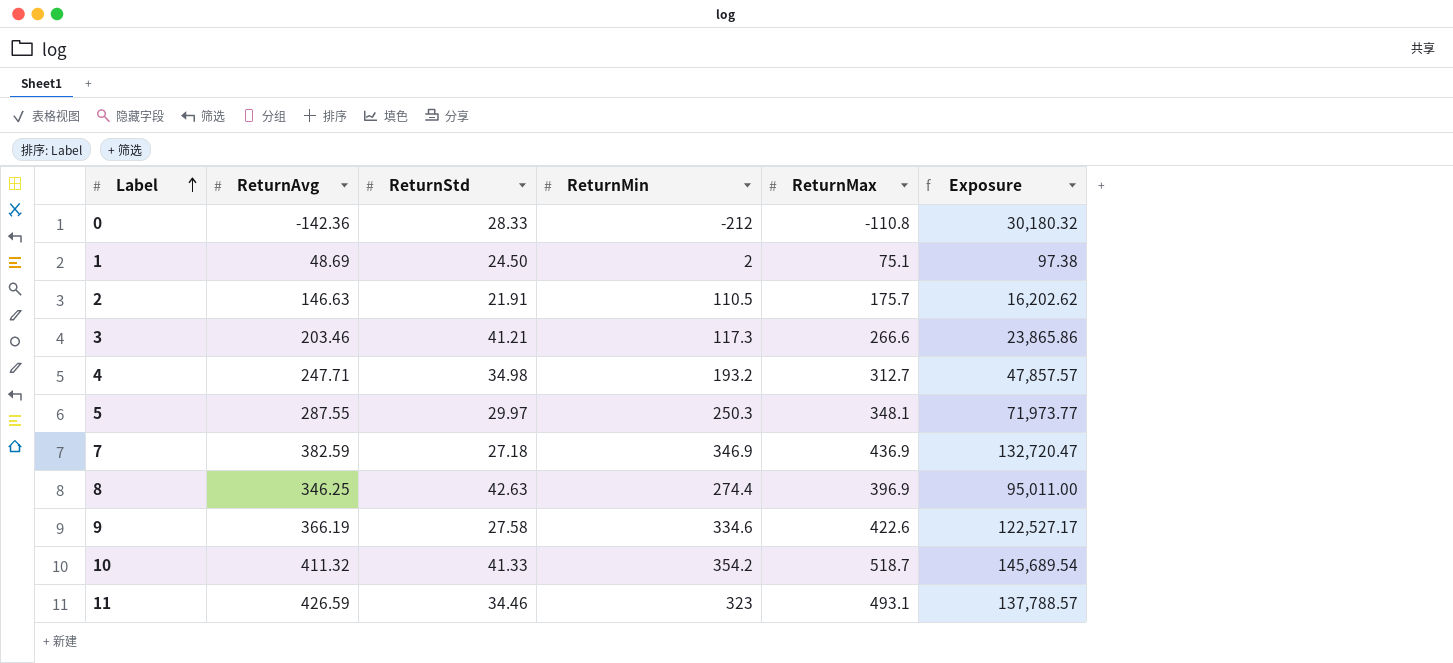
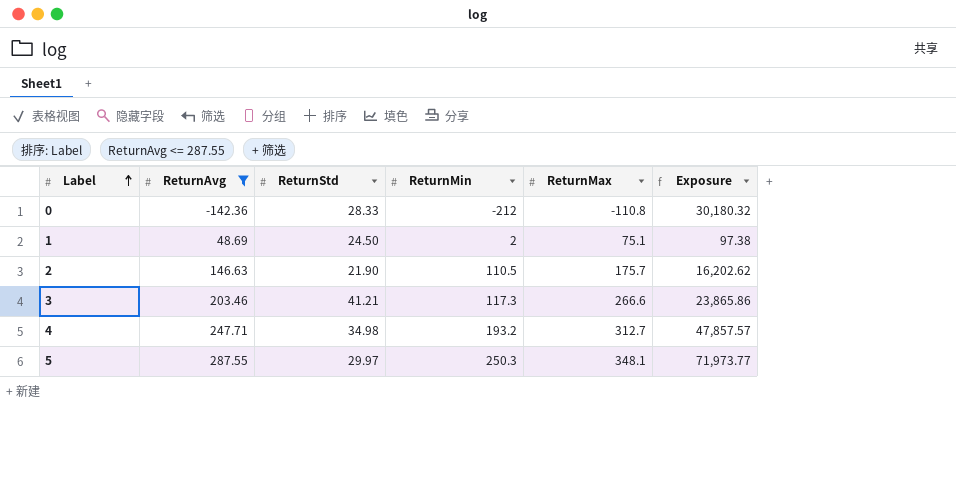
filter: none -> ReturnAvg <= 287.55
2 | ReturnStd: 21.91 -> 21.90

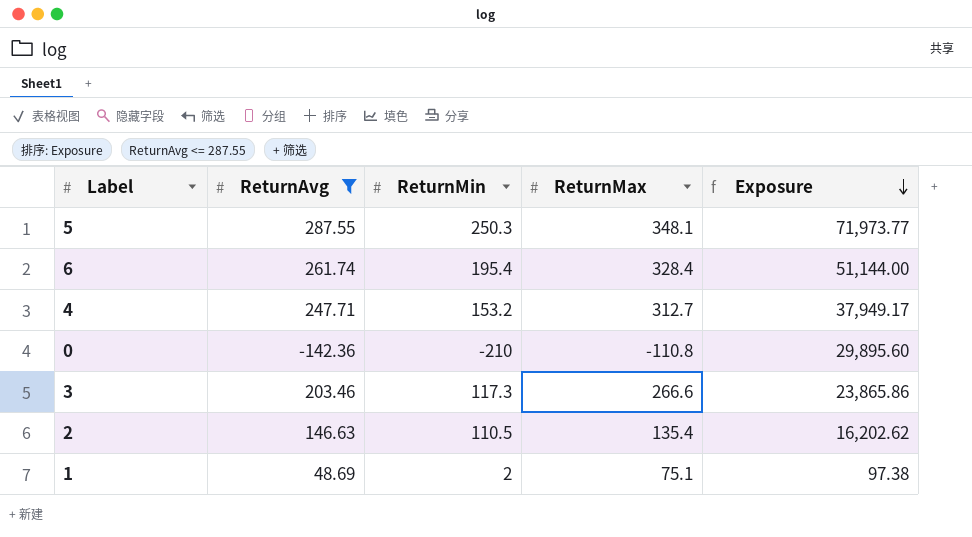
row order: Label ascending -> Exposure descending
column ReturnStd | position: 3 -> none
row 6: none -> 261.74 | 195.4 | 328.4 | 51,144.00
4 | ReturnMin: 193.2 -> 153.2
4 | Exposure: 47,857.57 -> 37,949.17
0 | ReturnMin: -212 -> -210
0 | Exposure: 30,180.32 -> 29,895.60
2 | ReturnMax: 175.7 -> 135.4

